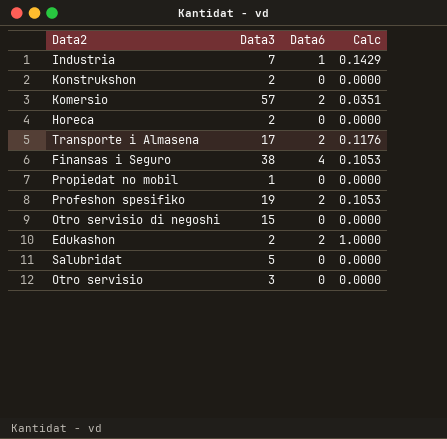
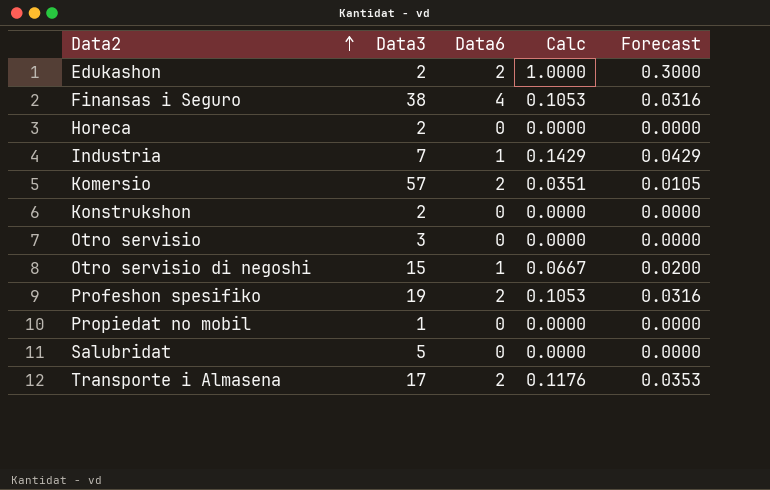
row order: none -> Data2 ascending
column Forecast | formula: none -> [Calc] * 0.3
Otro servisio di negoshi | Data6: 0 -> 1
Otro servisio di negoshi | Calc: 0.0000 -> 0.0667

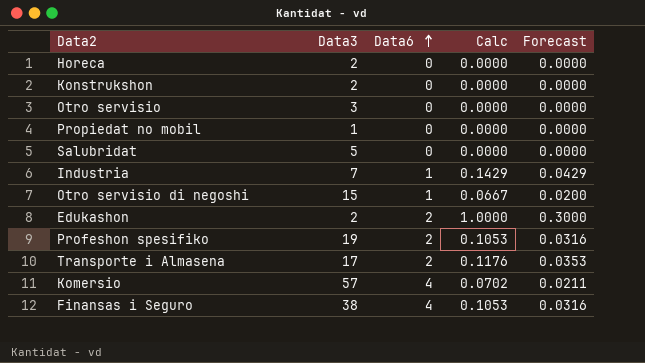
row order: Data2 ascending -> Data6 ascending
Komersio | Data6: 2 -> 4
Komersio | Calc: 0.0351 -> 0.0702
Komersio | Forecast: 0.0105 -> 0.0211

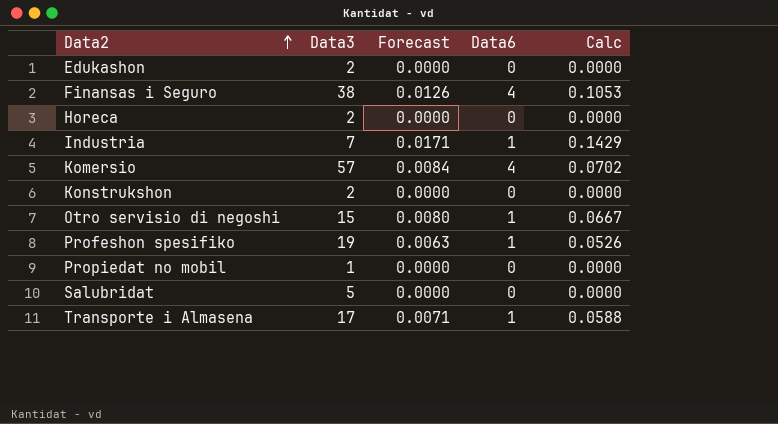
row order: Data6 ascending -> Data2 ascending
column Forecast | formula: [Calc] * 0.3 -> [Calc] * 0.12
column Forecast | position: 5 -> 3
row Otro servisio: 3 | 0 | 0.0000 | 0.0000 -> none
Edukashon | Data6: 2 -> 0
Edukashon | Calc: 1.0000 -> 0.0000
Profeshon spesifiko | Data6: 2 -> 1
Profeshon spesifiko | Calc: 0.1053 -> 0.0526
Transporte i Almasena | Data6: 2 -> 1
Transporte i Almasena | Calc: 0.1176 -> 0.0588

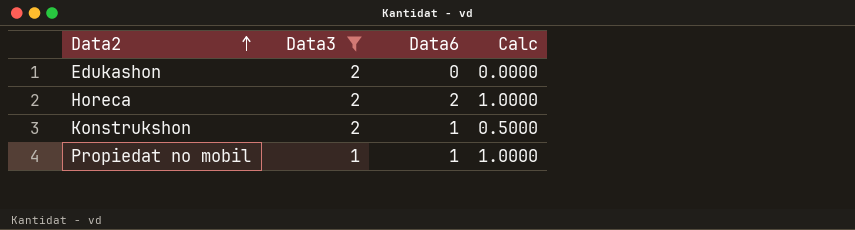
filter: none -> Data3 <= 2
column Forecast | formula: [Calc] * 0.12 -> none
Horeca | Data6: 0 -> 2
Horeca | Calc: 0.0000 -> 1.0000
Konstrukshon | Data6: 0 -> 1
Konstrukshon | Calc: 0.0000 -> 0.5000
Propiedat no mobil | Data6: 0 -> 1
Propiedat no mobil | Calc: 0.0000 -> 1.0000

